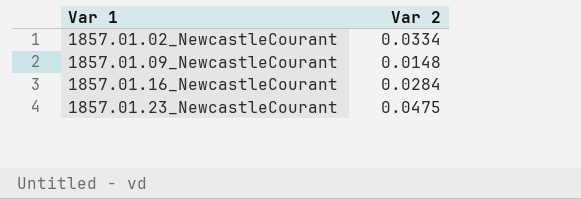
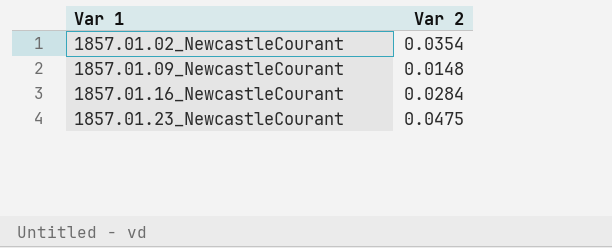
1857.01.02_NewcastleCourant | Var 2: 0.0334 -> 0.0354

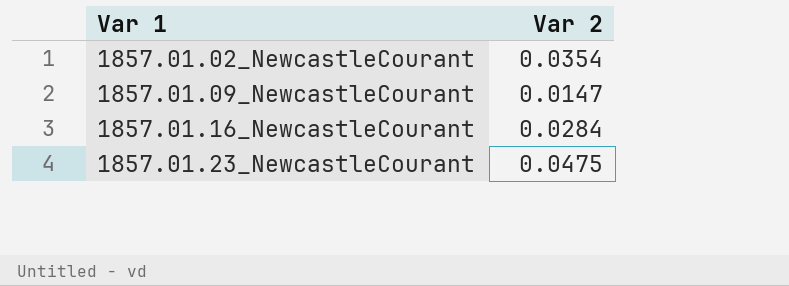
1857.01.09_NewcastleCourant | Var 2: 0.0148 -> 0.0147

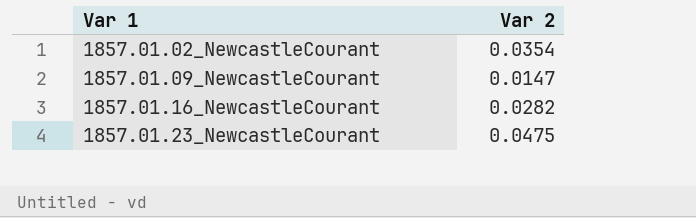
1857.01.16_NewcastleCourant | Var 2: 0.0284 -> 0.0282

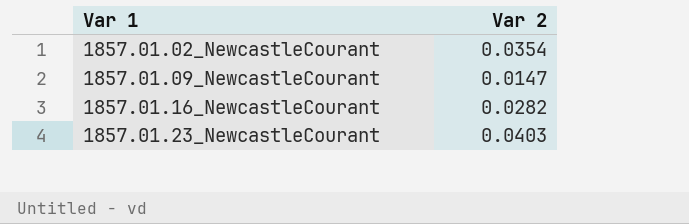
1857.01.23_NewcastleCourant | Var 2: 0.0475 -> 0.0403

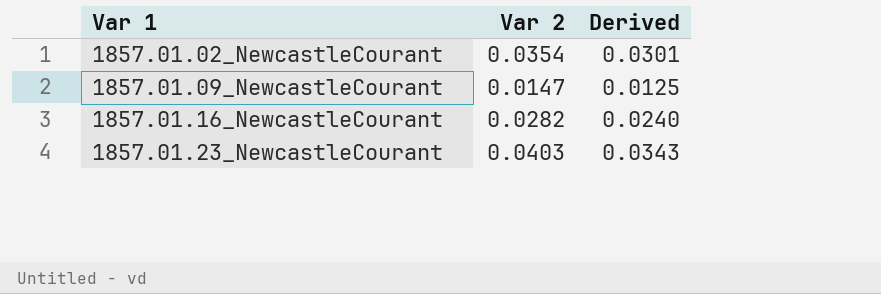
column Derived | formula: none -> [Var 2] * 0.85

